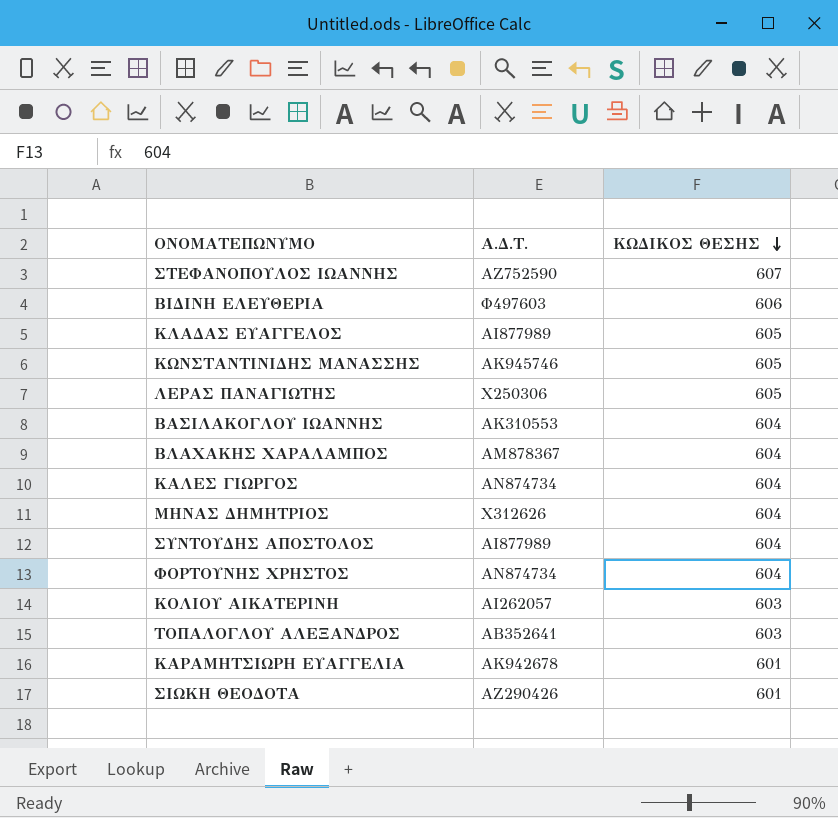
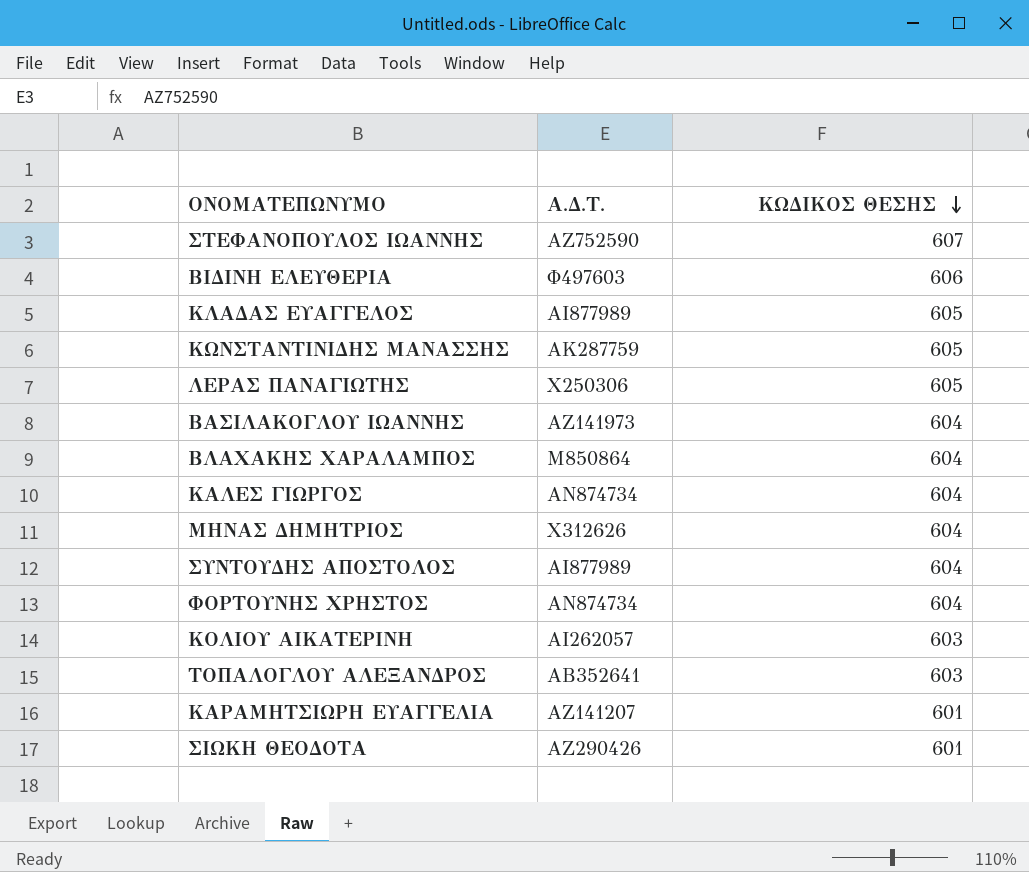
ΚΩΝΣΤΑΝΤΙΝΙΔΗΣ ΜΑΝΑΣΣΗΣ | Α.Δ.Τ.: ΑΚ945746 -> ΑΚ287759
ΒΑΣΙΛΑΚΟΓΛΟΥ ΙΩΑΝΝΗΣ | Α.Δ.Τ.: ΑΚ310553 -> ΑΖ141973
ΒΛΑΧΑΚΗΣ ΧΑΡΑΛΑΜΠΟΣ | Α.Δ.Τ.: ΑΜ878367 -> Μ850864
ΚΑΡΑΜΗΤΣΙΩΡΗ ΕΥΑΓΓΕΛΙΑ | Α.Δ.Τ.: ΑΚ942678 -> ΑΖ141207

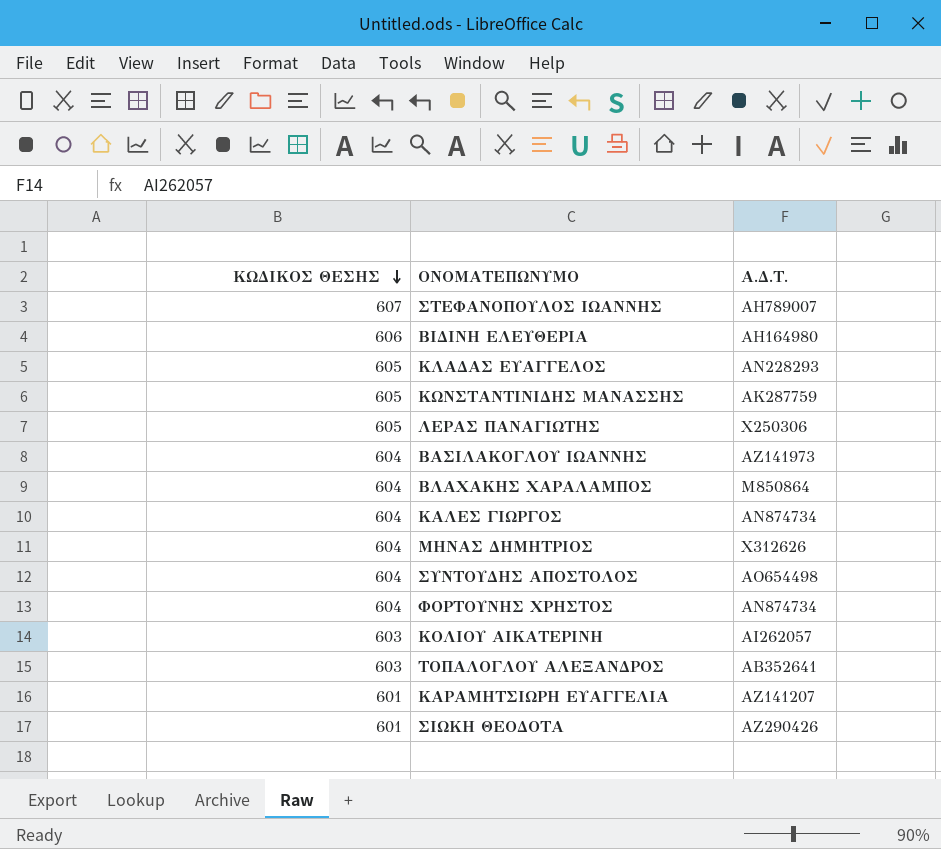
column ΚΩΔΙΚΟΣ ΘΕΣΗΣ | position: 3 -> 1
ΣΤΕΦΑΝΟΠΟΥΛΟΣ ΙΩΑΝΝΗΣ | Α.Δ.Τ.: ΑΖ752590 -> ΑΗ789007
ΒΙΔΙΝΗ ΕΛΕΥΘΕΡΙΑ | Α.Δ.Τ.: Φ497603 -> ΑΗ164980
ΚΛΑΔΑΣ ΕΥΑΓΓΕΛΟΣ | Α.Δ.Τ.: ΑΙ877989 -> ΑΝ228293
ΣΥΝΤΟΥΔΗΣ ΑΠΟΣΤΟΛΟΣ | Α.Δ.Τ.: ΑΙ877989 -> ΑΟ654498

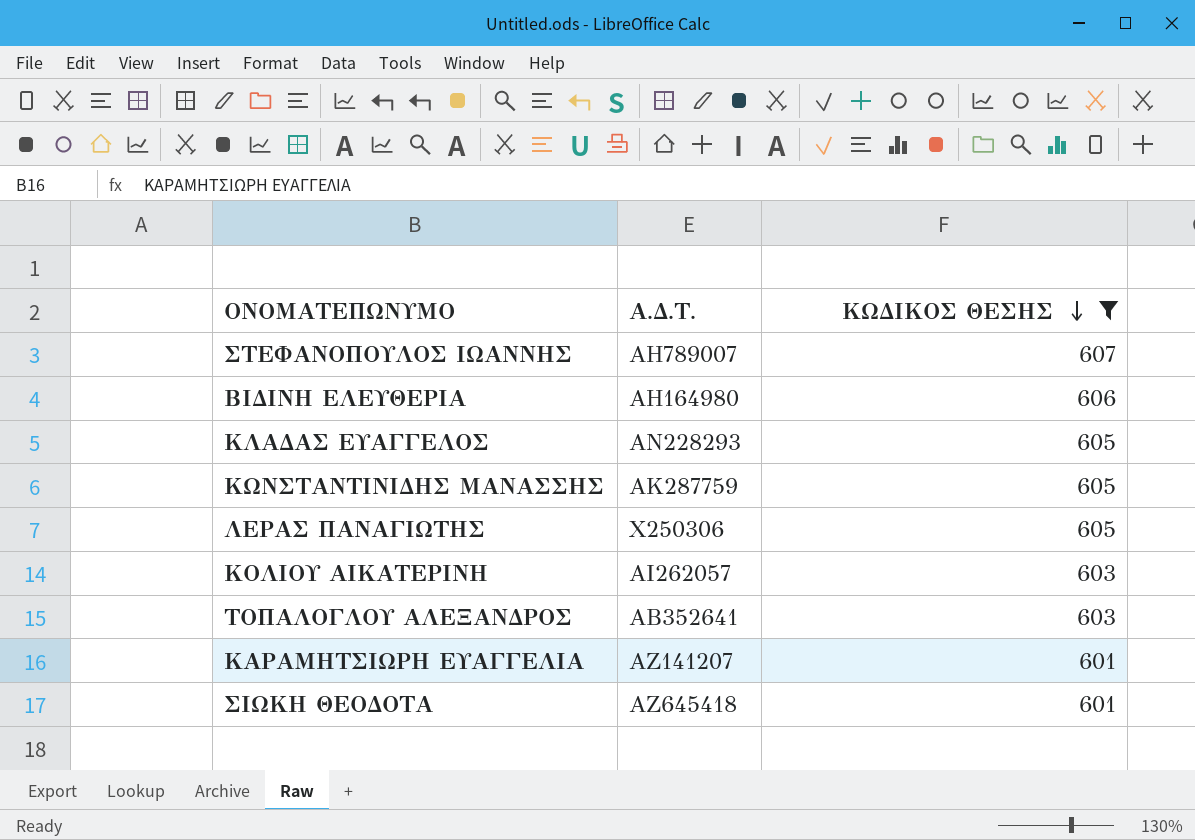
filter: none -> ΚΩΔΙΚΟΣ ΘΕΣΗΣ != 604
column ΚΩΔΙΚΟΣ ΘΕΣΗΣ | position: 1 -> 3
ΣΙΩΚΗ ΘΕΟΔΟΤΑ | Α.Δ.Τ.: ΑΖ290426 -> ΑΖ645418

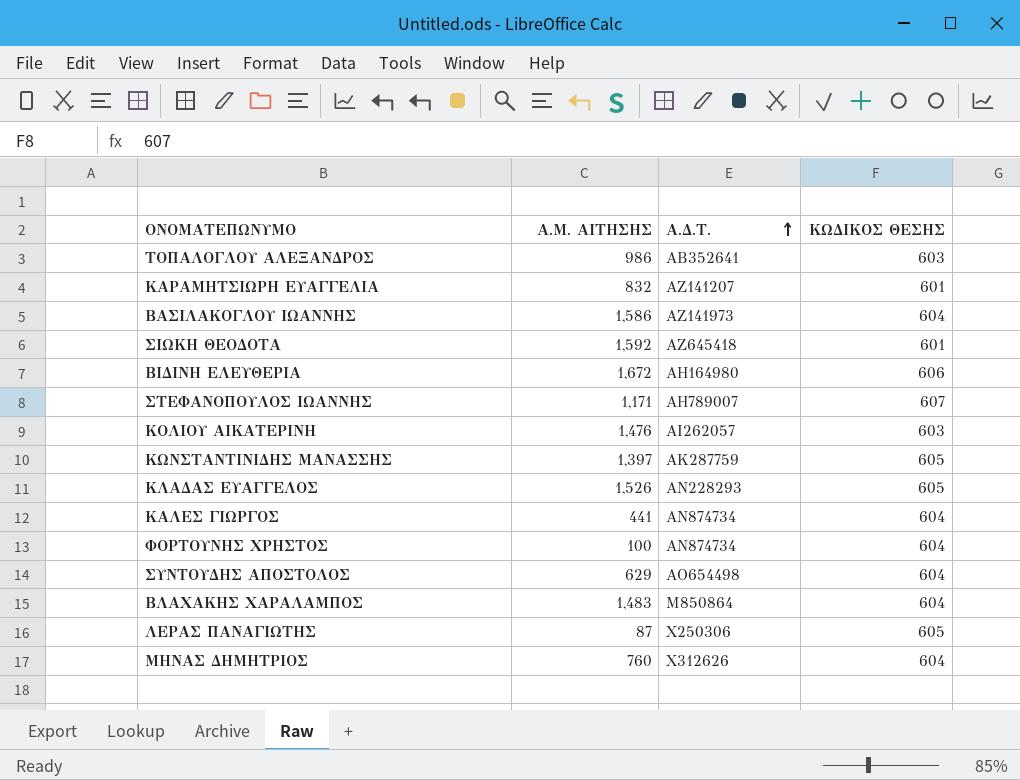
filter: ΚΩΔΙΚΟΣ ΘΕΣΗΣ != 604 -> none
row order: ΚΩΔΙΚΟΣ ΘΕΣΗΣ descending -> Α.Δ.Τ. ascending
column Α.Μ. ΑΙΤΗΣΗΣ | position: none -> 2

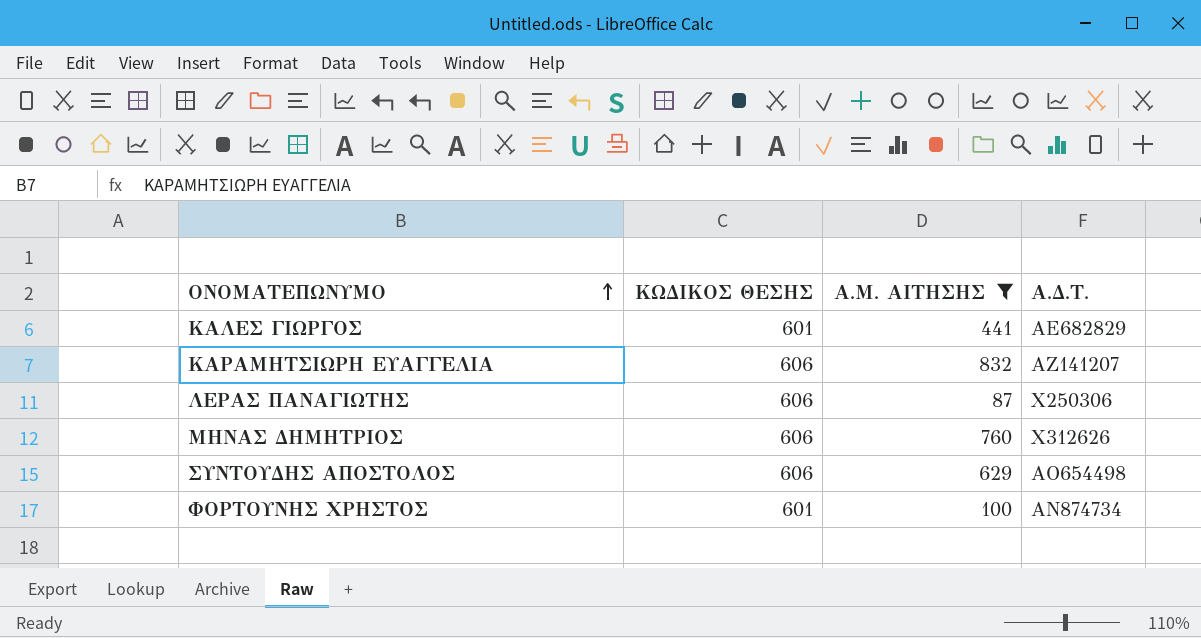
filter: none -> Α.Μ. ΑΙΤΗΣΗΣ <= 832
row order: Α.Δ.Τ. ascending -> ΟΝΟΜΑΤΕΠΩΝΥΜΟ ascending
column ΚΩΔΙΚΟΣ ΘΕΣΗΣ | position: 4 -> 2
ΚΑΛΕΣ ΓΙΩΡΓΟΣ | ΚΩΔΙΚΟΣ ΘΕΣΗΣ: 604 -> 601
ΚΑΛΕΣ ΓΙΩΡΓΟΣ | Α.Δ.Τ.: ΑΝ874734 -> ΑΕ682829
ΚΑΡΑΜΗΤΣΙΩΡΗ ΕΥΑΓΓΕΛΙΑ | ΚΩΔΙΚΟΣ ΘΕΣΗΣ: 601 -> 606
ΛΕΡΑΣ ΠΑΝΑΓΙΩΤΗΣ | ΚΩΔΙΚΟΣ ΘΕΣΗΣ: 605 -> 606
ΜΗΝΑΣ ΔΗΜΗΤΡΙΟΣ | ΚΩΔΙΚΟΣ ΘΕΣΗΣ: 604 -> 606
ΣΥΝΤΟΥΔΗΣ ΑΠΟΣΤΟΛΟΣ | ΚΩΔΙΚΟΣ ΘΕΣΗΣ: 604 -> 606
ΦΟΡΤΟΥΝΗΣ ΧΡΗΣΤΟΣ | ΚΩΔΙΚΟΣ ΘΕΣΗΣ: 604 -> 601

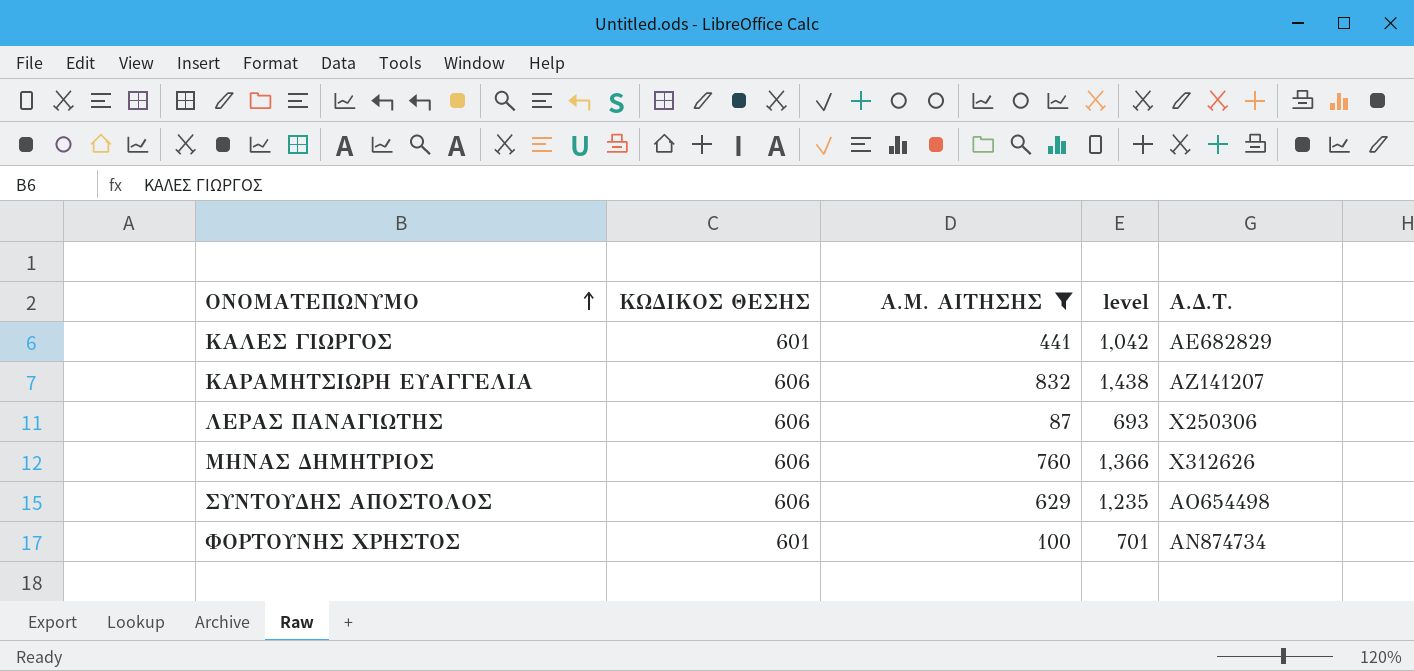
column level | formula: none -> [ΚΩΔΙΚΟΣ ΘΕΣΗΣ] + [Α.Μ. ΑΙΤΗΣΗΣ]

